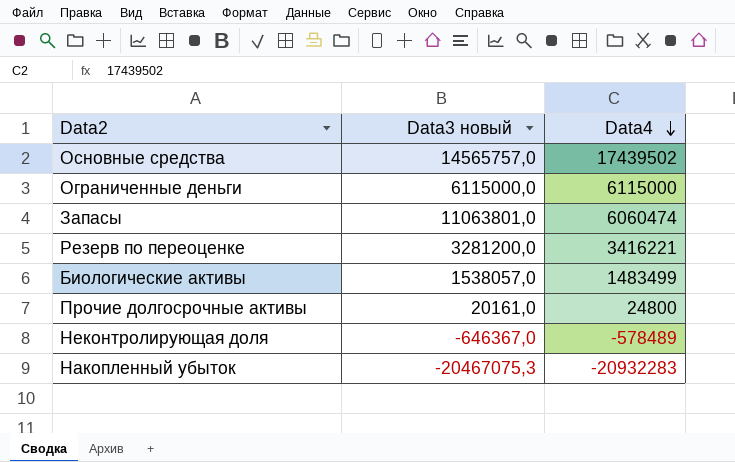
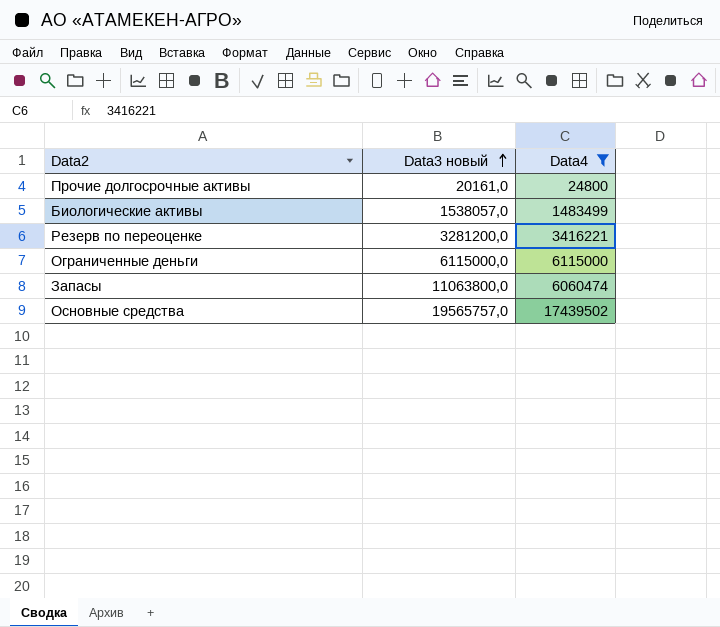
filter: none -> Data4 >= 24800
row order: Data4 descending -> Data3 новый ascending
Запасы | Data3 новый: 11063801,0 -> 11063800,0
Основные средства | Data3 новый: 14565757,0 -> 19565757,0

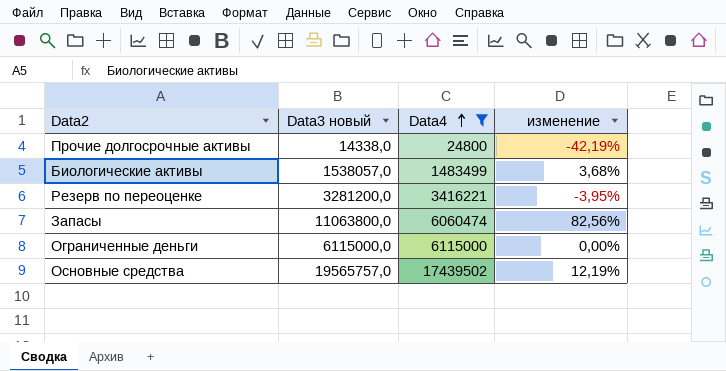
row order: Data3 новый ascending -> Data4 ascending
column изменение | formula: none -> ([Data3 новый] - [Data4]) / [Data4]
Прочие долгосрочные активы | Data3 новый: 20161,0 -> 14338,0

